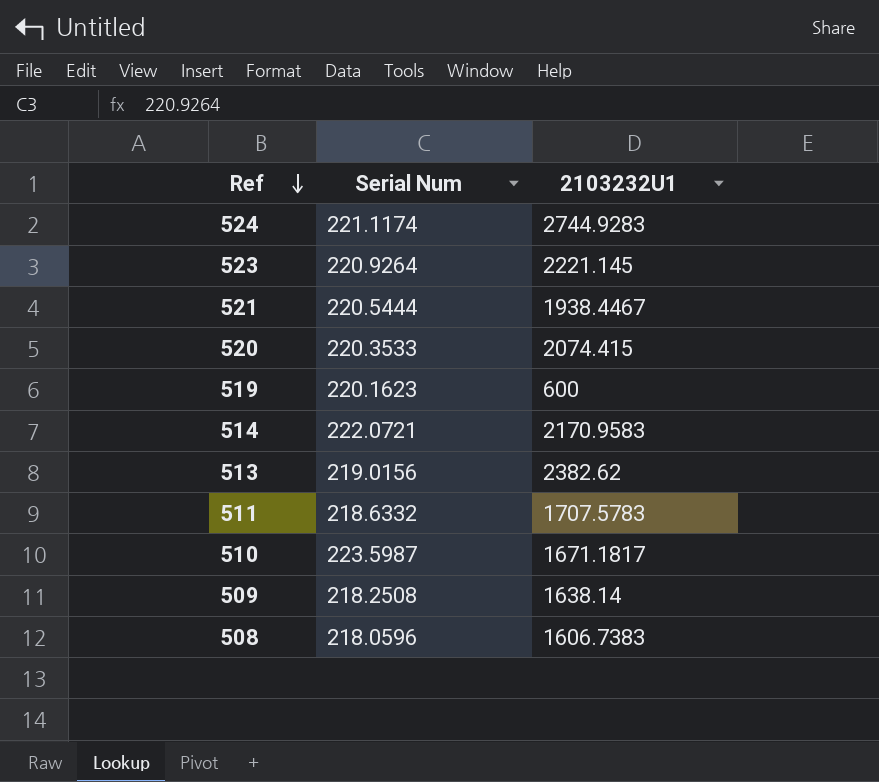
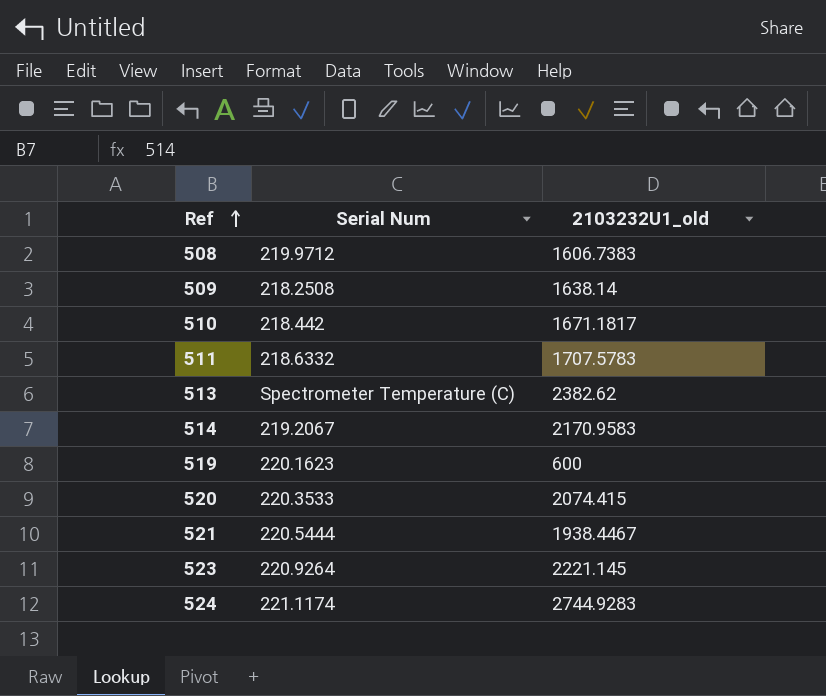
row order: Ref descending -> Ref ascending
column name: 2103232U1 -> 2103232U1_old
508 | Serial Num: 218.0596 -> 219.9712
510 | Serial Num: 223.5987 -> 218.442
513 | Serial Num: 219.0156 -> Spectrometer Temperature (C)
514 | Serial Num: 222.0721 -> 219.2067

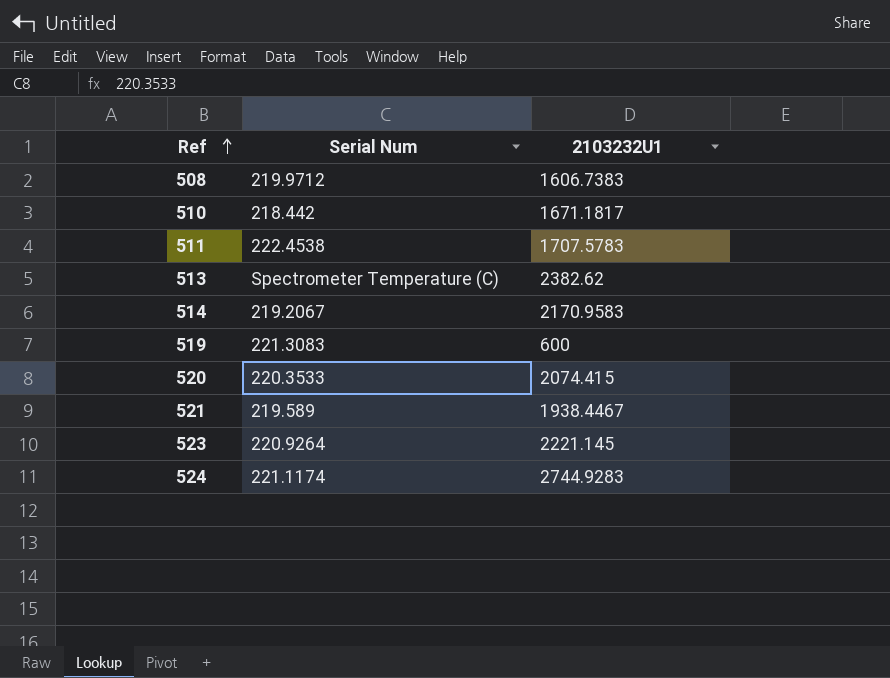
column name: 2103232U1_old -> 2103232U1
row 509: 218.2508 | 1638.14 -> none
511 | Serial Num: 218.6332 -> 222.4538
519 | Serial Num: 220.1623 -> 221.3083
521 | Serial Num: 220.5444 -> 219.589

